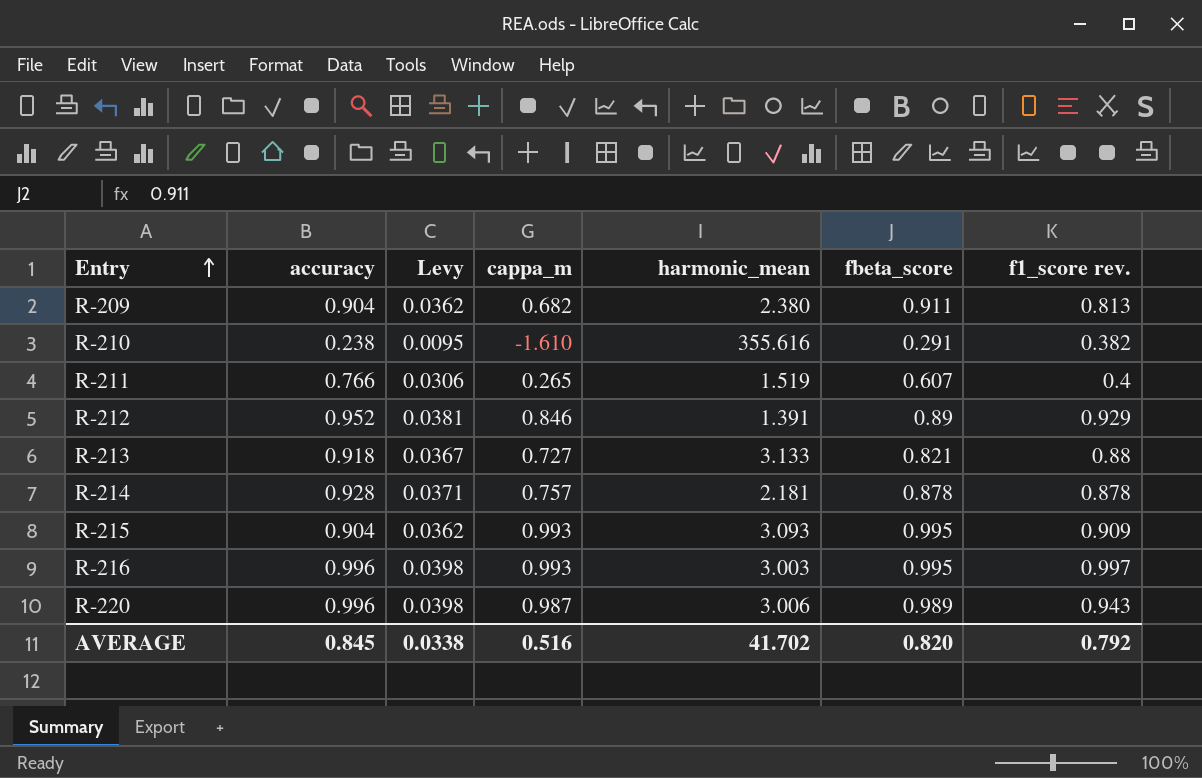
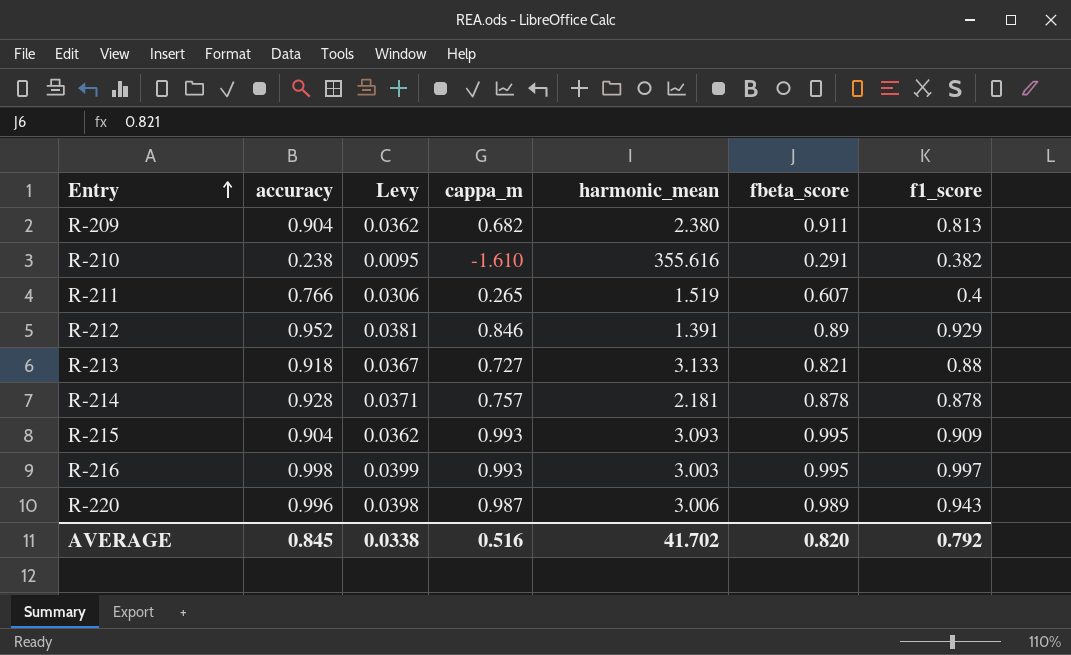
column name: f1_score rev. -> f1_score
R-216 | accuracy: 0.996 -> 0.998
R-216 | Levy: 0.0398 -> 0.0399

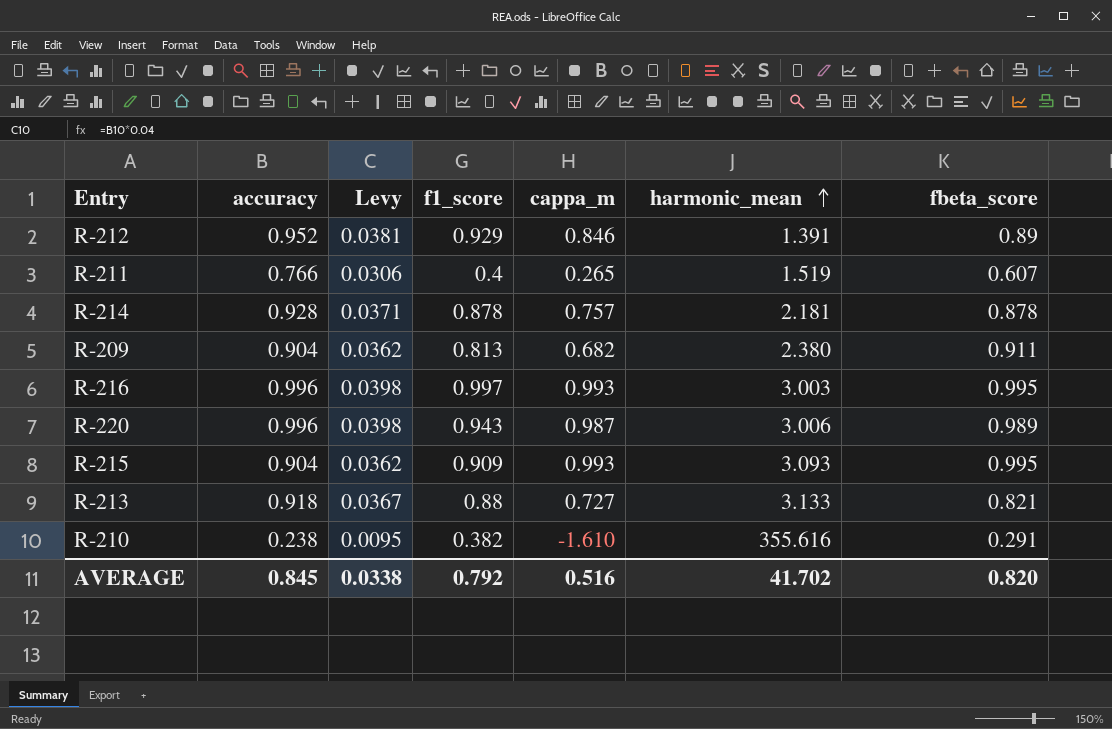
row order: Entry ascending -> harmonic_mean ascending
column f1_score | position: 7 -> 4
R-216 | accuracy: 0.998 -> 0.996
R-216 | Levy: 0.0399 -> 0.0398

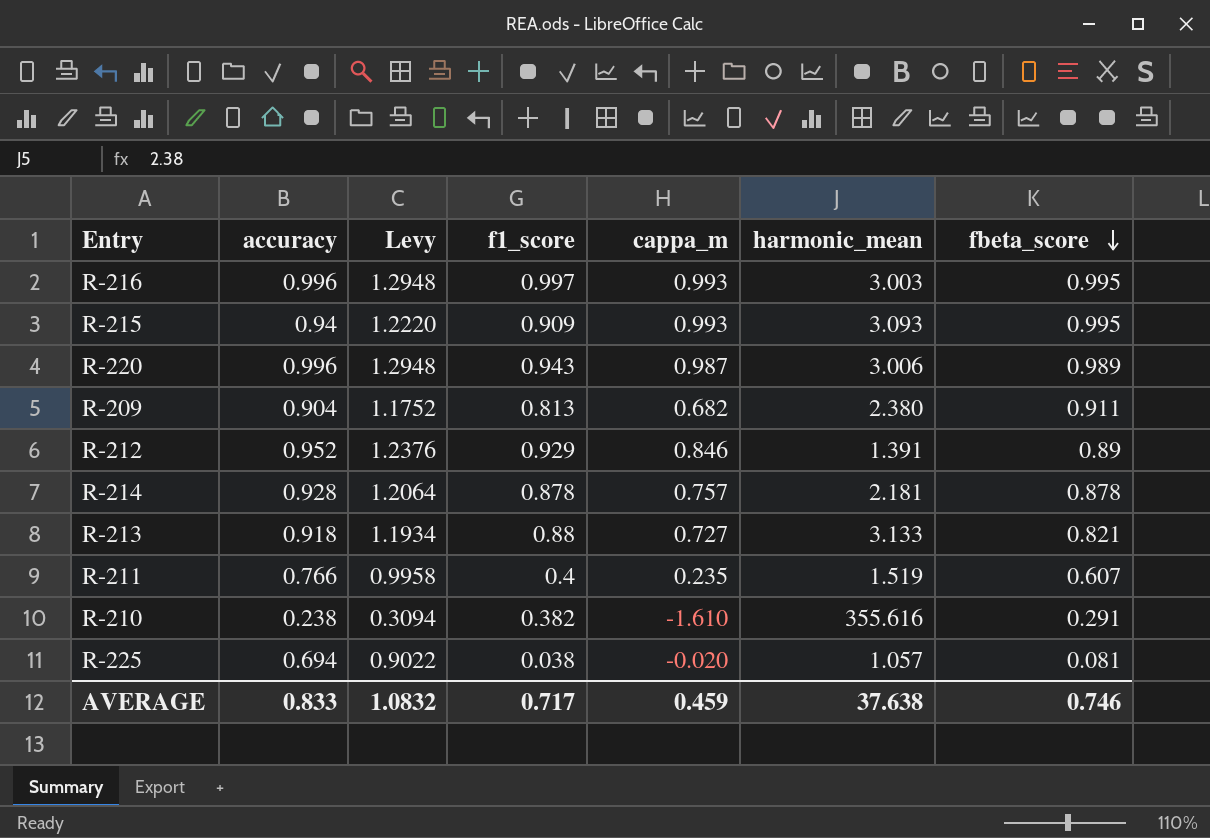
row order: harmonic_mean ascending -> fbeta_score descending
column Levy | formula: [accuracy] * 0.04 -> [accuracy] * 1.3
R-215 | accuracy: 0.904 -> 0.94
R-211 | cappa_m: 0.265 -> 0.235
row R-225: none -> 0.694 | 0.9022 | 0.038 | -0.020 | 1.057 | 0.081
AVERAGE | accuracy: 0.845 -> 0.833
AVERAGE | Levy: 0.0338 -> 1.0832
AVERAGE | f1_score: 0.792 -> 0.717
AVERAGE | cappa_m: 0.516 -> 0.459
AVERAGE | harmonic_mean: 41.702 -> 37.638
AVERAGE | fbeta_score: 0.820 -> 0.746

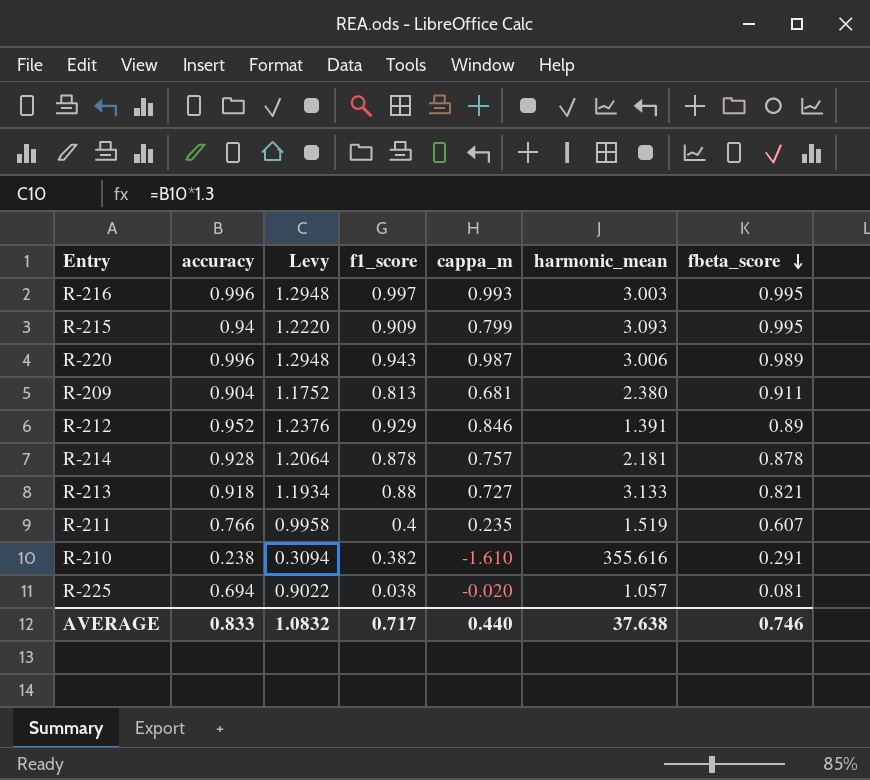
R-215 | cappa_m: 0.993 -> 0.799
R-209 | cappa_m: 0.682 -> 0.681
AVERAGE | cappa_m: 0.459 -> 0.440

